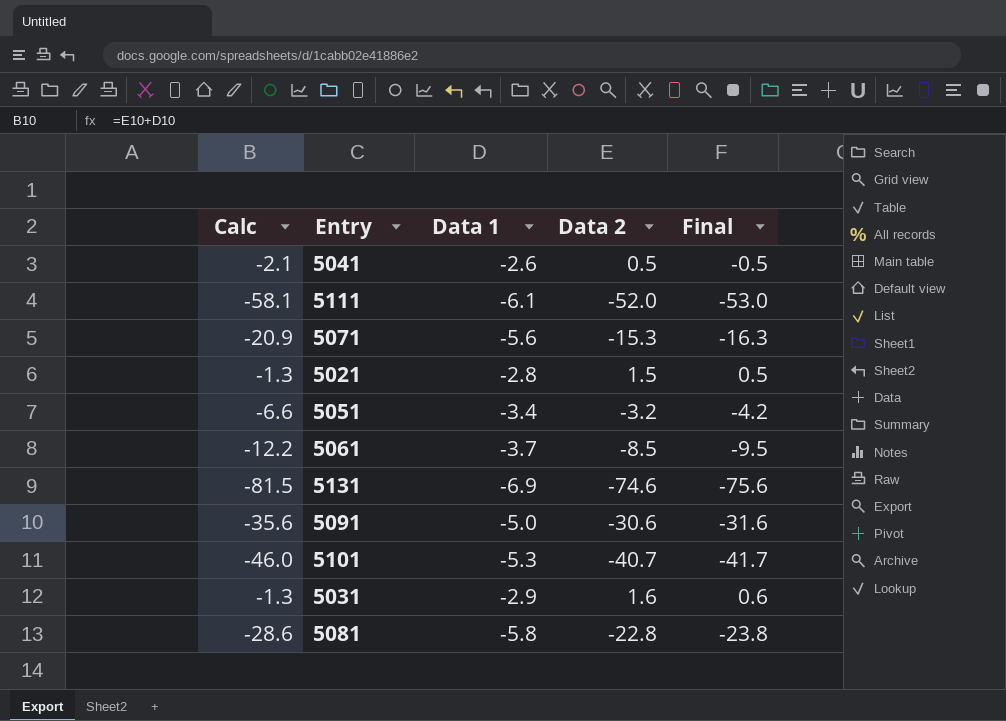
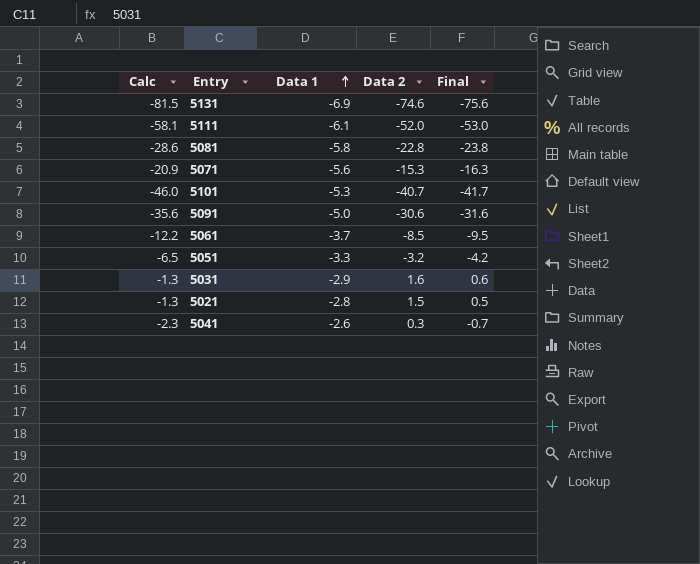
row order: none -> Data 1 ascending
5051 | Calc: -6.6 -> -6.5
5051 | Data 1: -3.4 -> -3.3
5041 | Calc: -2.1 -> -2.3
5041 | Data 2: 0.5 -> 0.3
5041 | Final: -0.5 -> -0.7

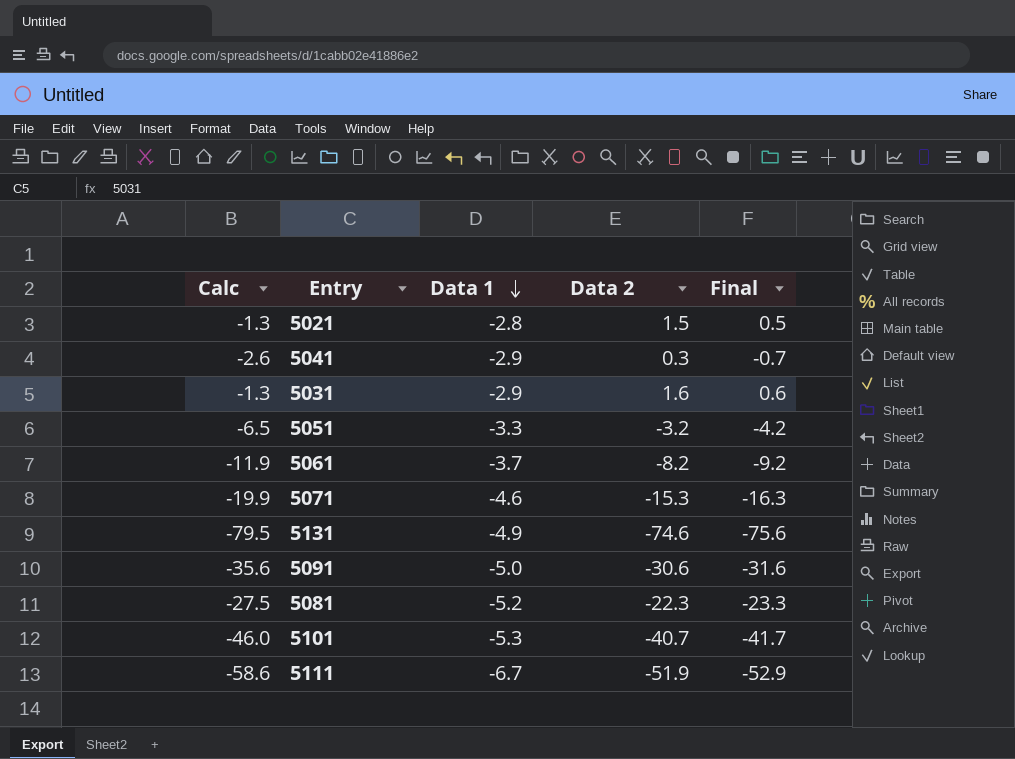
row order: Data 1 ascending -> Data 1 descending
5041 | Calc: -2.3 -> -2.6
5041 | Data 1: -2.6 -> -2.9
5061 | Calc: -12.2 -> -11.9
5061 | Data 2: -8.5 -> -8.2
5061 | Final: -9.5 -> -9.2
5071 | Calc: -20.9 -> -19.9
5071 | Data 1: -5.6 -> -4.6
5131 | Calc: -81.5 -> -79.5
5131 | Data 1: -6.9 -> -4.9
5081 | Calc: -28.6 -> -27.5
5081 | Data 1: -5.8 -> -5.2
5081 | Data 2: -22.8 -> -22.3
5081 | Final: -23.8 -> -23.3
5111 | Calc: -58.1 -> -58.6
5111 | Data 1: -6.1 -> -6.7
5111 | Data 2: -52.0 -> -51.9
5111 | Final: -53.0 -> -52.9

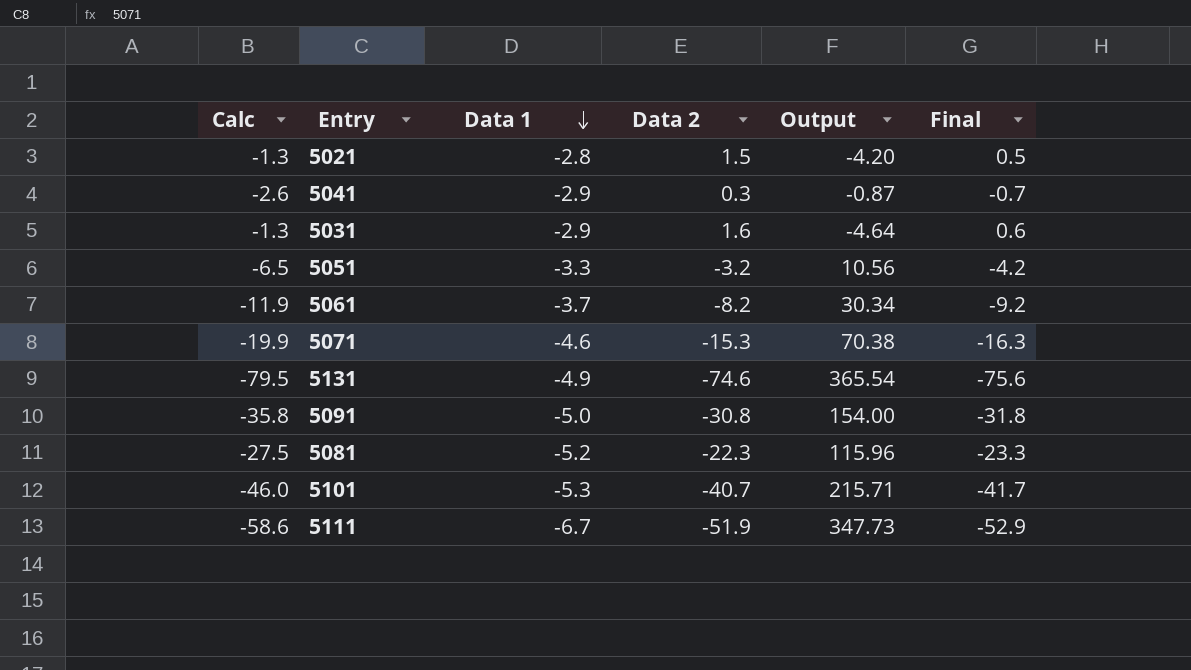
column Output | formula: none -> [Data 1] * [Data 2]
5091 | Calc: -35.6 -> -35.8
5091 | Data 2: -30.6 -> -30.8
5091 | Final: -31.6 -> -31.8

